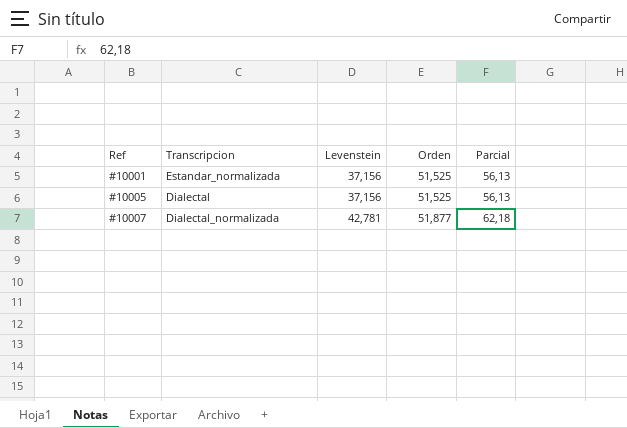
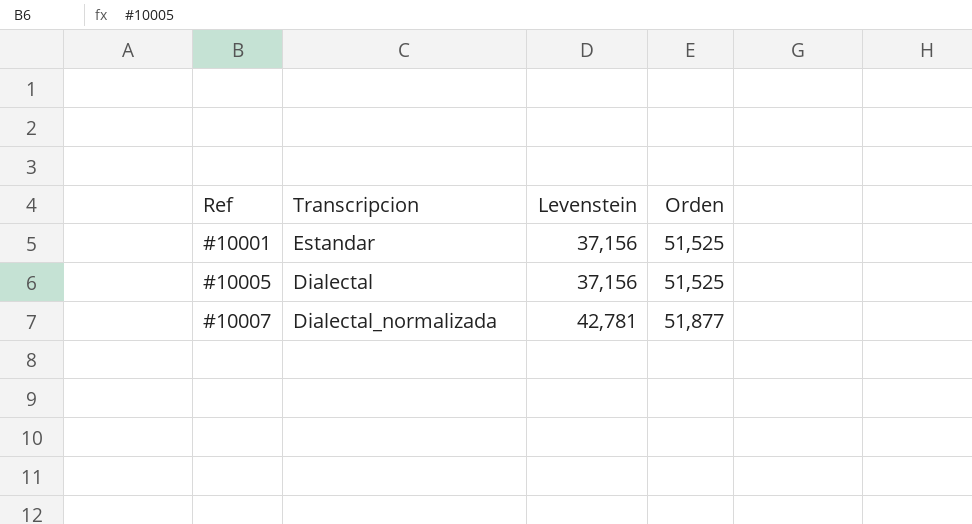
column Parcial | position: 5 -> none
#10001 | Transcripcion: Estandar_normalizada -> Estandar

